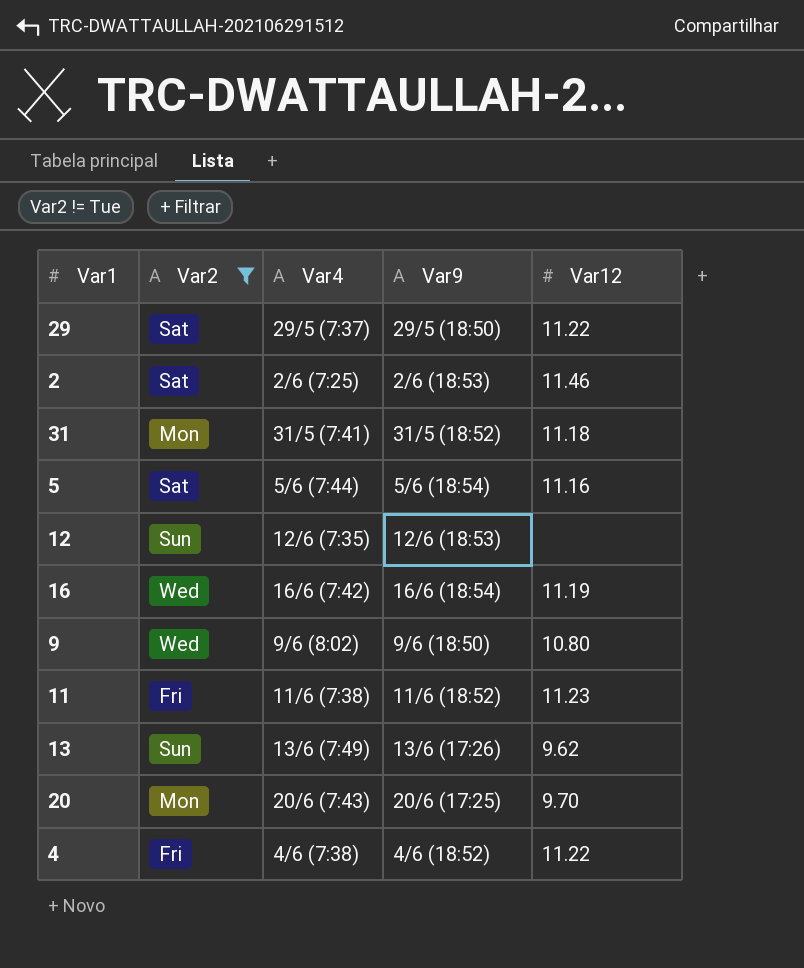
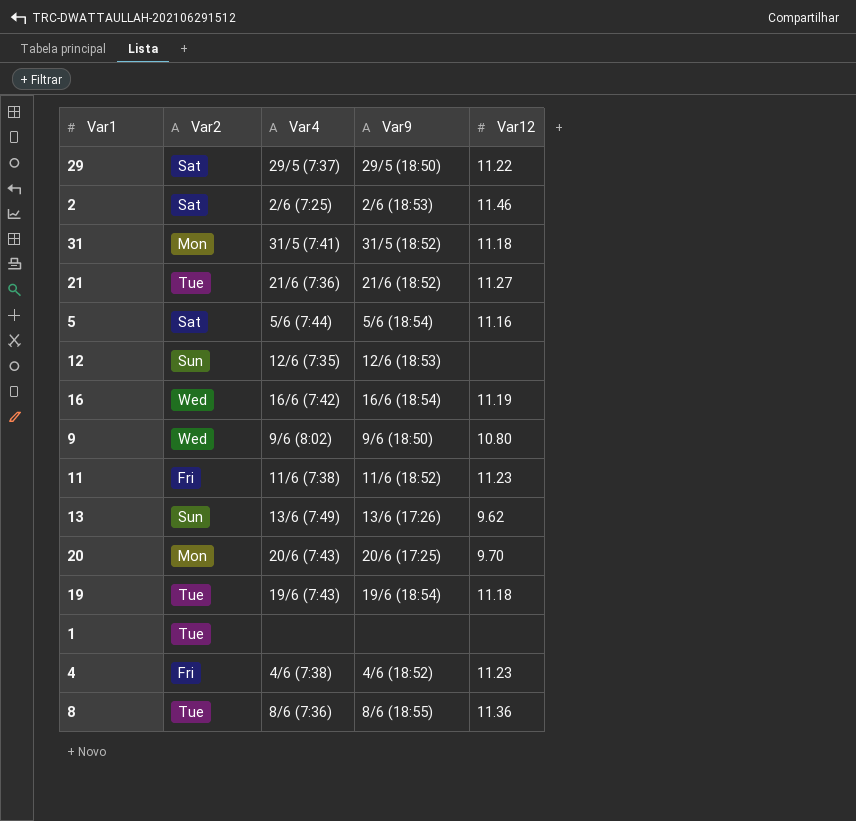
filter: Var2 != Tue -> none
4 | Var12: 11.22 -> 11.23

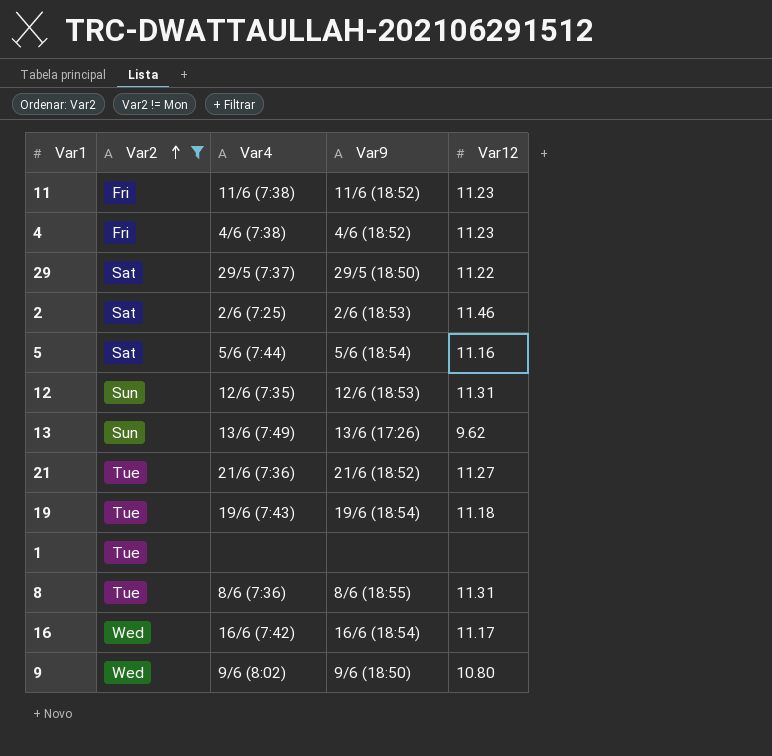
filter: none -> Var2 != Mon
row order: none -> Var2 ascending
12 | Var12: none -> 11.31
8 | Var12: 11.36 -> 11.31
16 | Var12: 11.19 -> 11.17

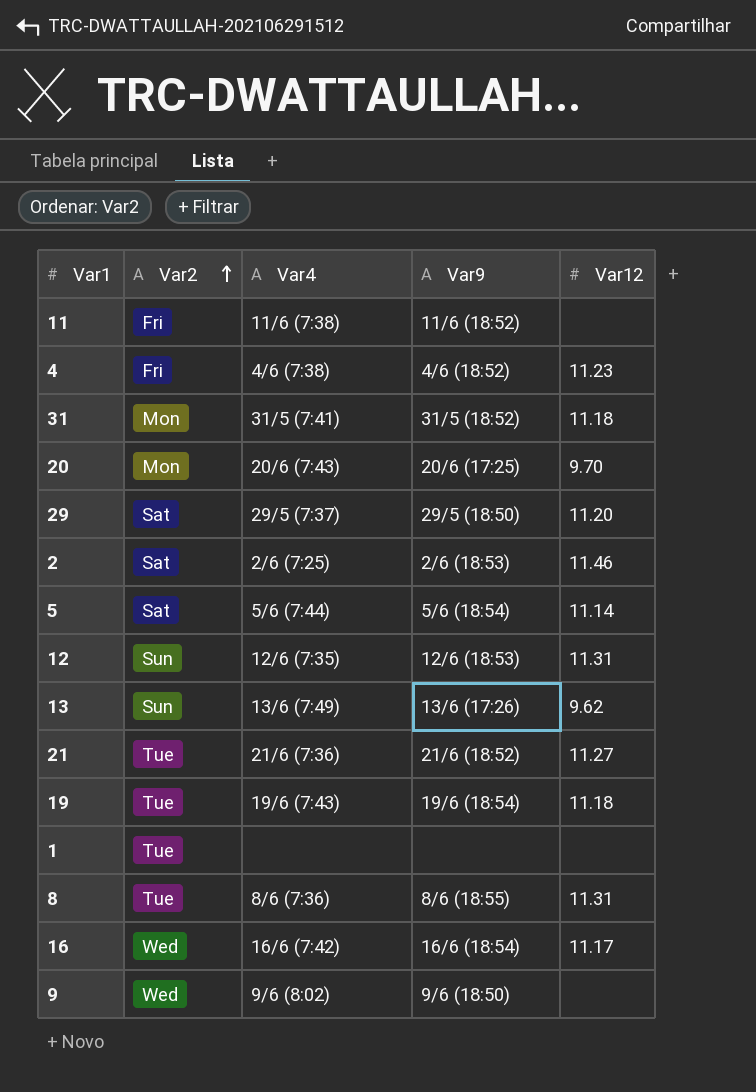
filter: Var2 != Mon -> none
11 | Var12: 11.23 -> none
29 | Var12: 11.22 -> 11.20
5 | Var12: 11.16 -> 11.14
9 | Var12: 10.80 -> none

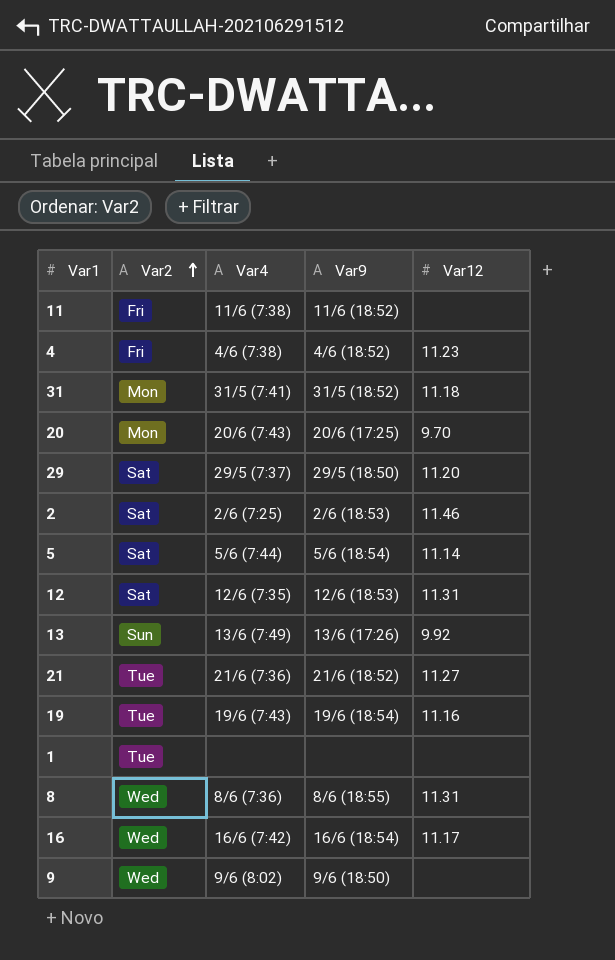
12 | Var2: Sun -> Sat
13 | Var12: 9.62 -> 9.92
19 | Var12: 11.18 -> 11.16
8 | Var2: Tue -> Wed

